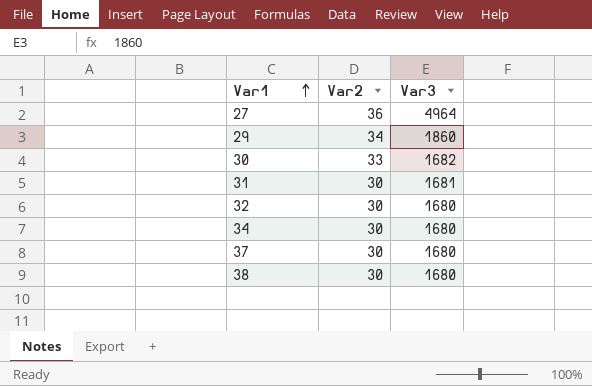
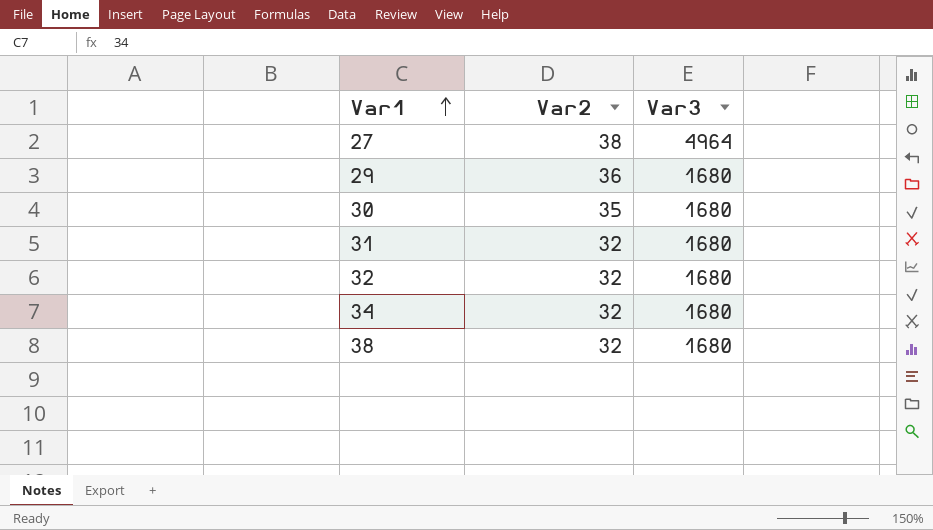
row 37: 30 | 1680 -> none
27 | Var2: 36 -> 38
29 | Var2: 34 -> 36
29 | Var3: 1860 -> 1680
30 | Var2: 33 -> 35
30 | Var3: 1682 -> 1680
31 | Var2: 30 -> 32
31 | Var3: 1681 -> 1680
32 | Var2: 30 -> 32
34 | Var2: 30 -> 32
38 | Var2: 30 -> 32

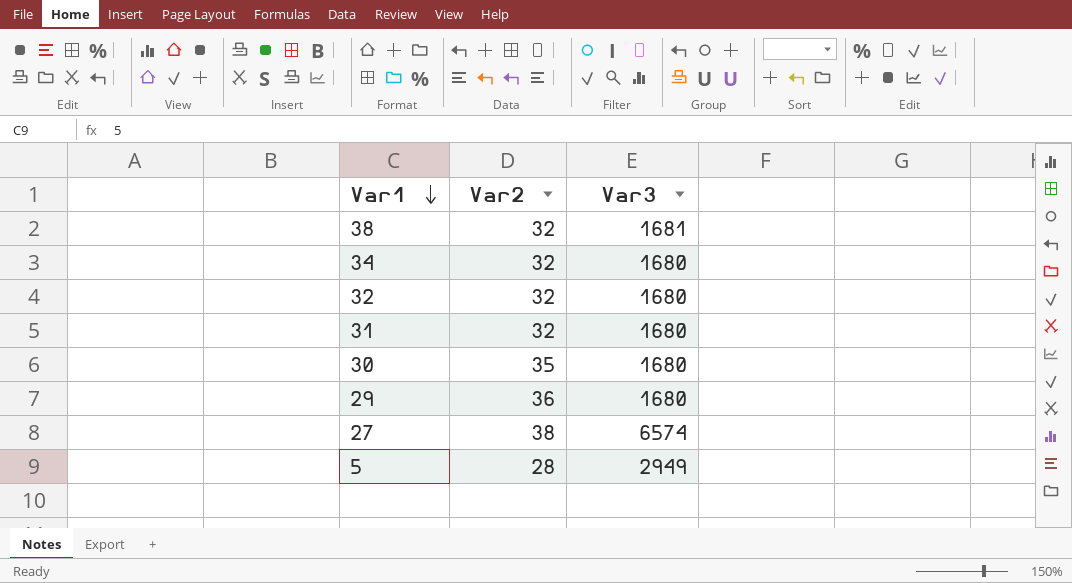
row order: Var1 ascending -> Var1 descending
38 | Var3: 1680 -> 1681
27 | Var3: 4964 -> 6574
row 5: none -> 28 | 2949

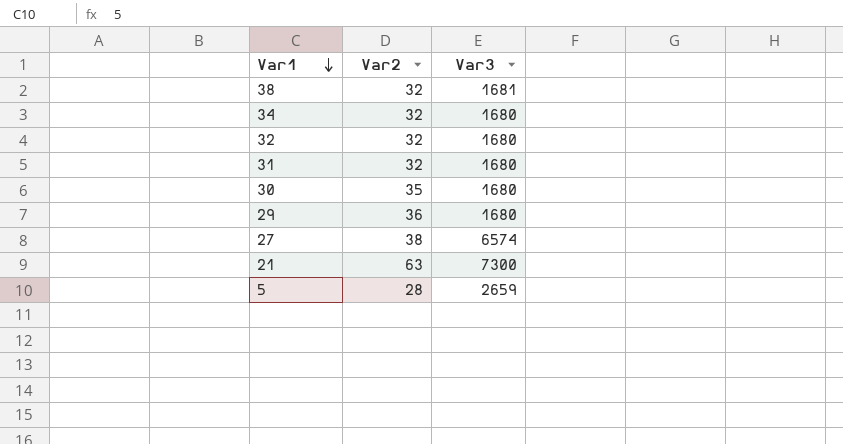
row 21: none -> 63 | 7300
5 | Var3: 2949 -> 2659

